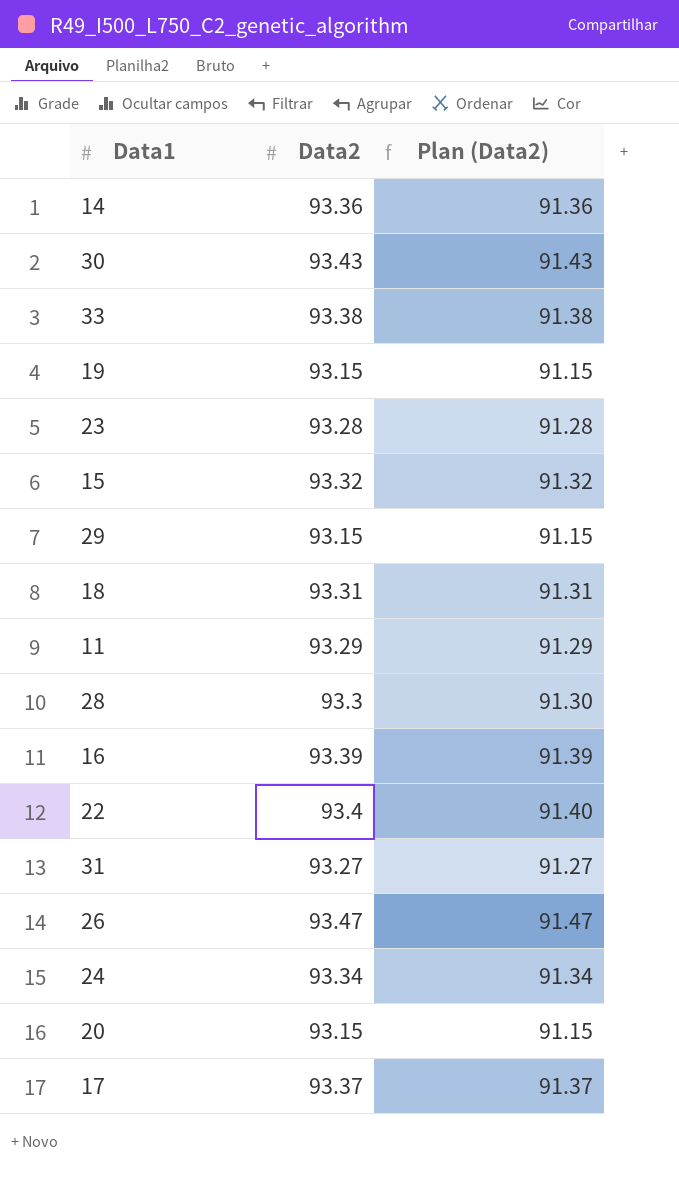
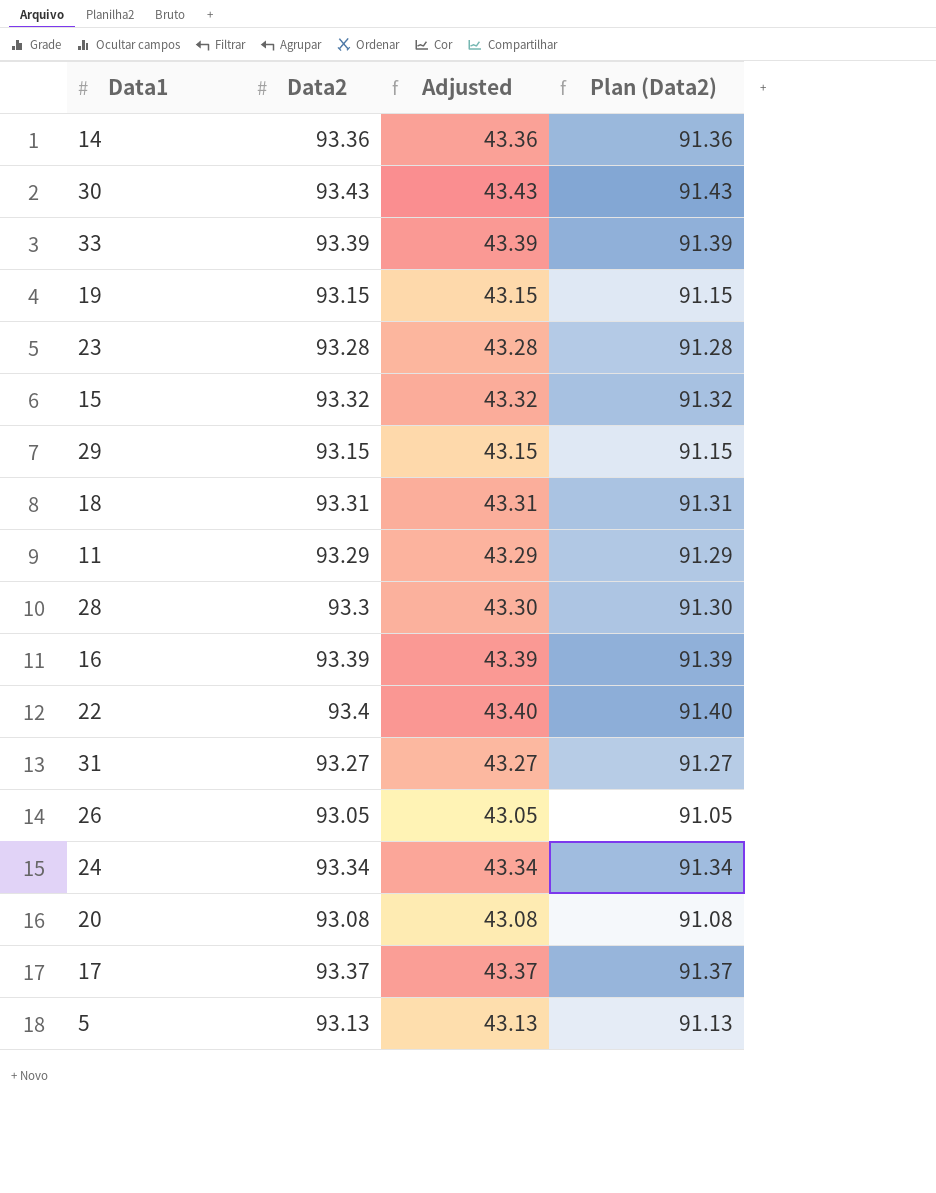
column Adjusted | formula: none -> [Data2] - 50
33 | Data2: 93.38 -> 93.39
33 | Plan (Data2): 91.38 -> 91.39
26 | Data2: 93.47 -> 93.05
26 | Plan (Data2): 91.47 -> 91.05
20 | Data2: 93.15 -> 93.08
20 | Plan (Data2): 91.15 -> 91.08
row 5: none -> 93.13 | 43.13 | 91.13

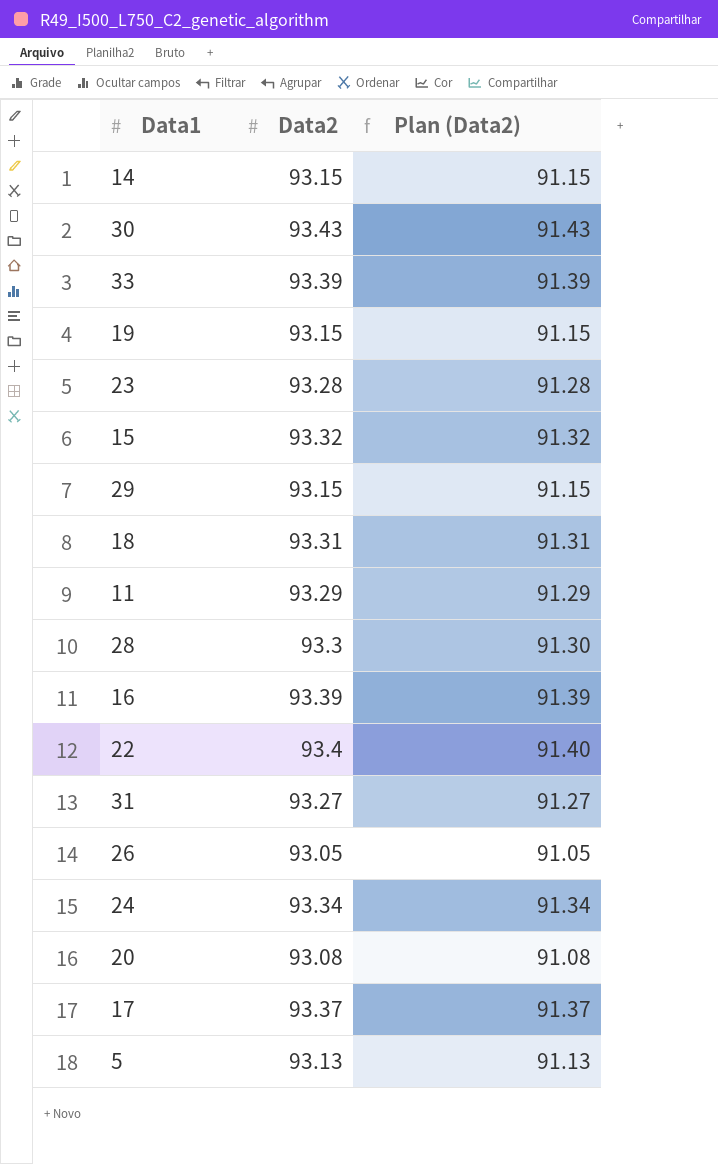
column Adjusted | formula: [Data2] - 50 -> none
14 | Data2: 93.36 -> 93.15
14 | Plan (Data2): 91.36 -> 91.15

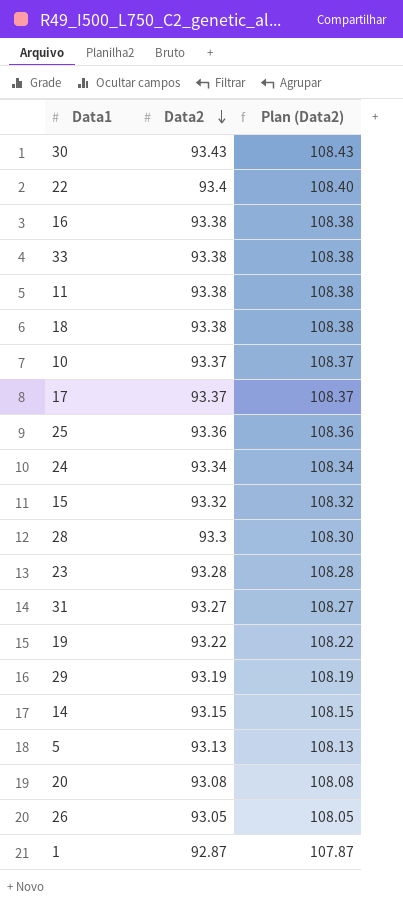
row order: none -> Data2 descending
column Plan (Data2) | formula: [Data2] - 2 -> [Data2] + 15
16 | Data2: 93.39 -> 93.38
33 | Data2: 93.39 -> 93.38
11 | Data2: 93.29 -> 93.38
18 | Data2: 93.31 -> 93.38
row 10: none -> 93.37 | 108.37
row 25: none -> 93.36 | 108.36
19 | Data2: 93.15 -> 93.22
29 | Data2: 93.15 -> 93.19
row 1: none -> 92.87 | 107.87

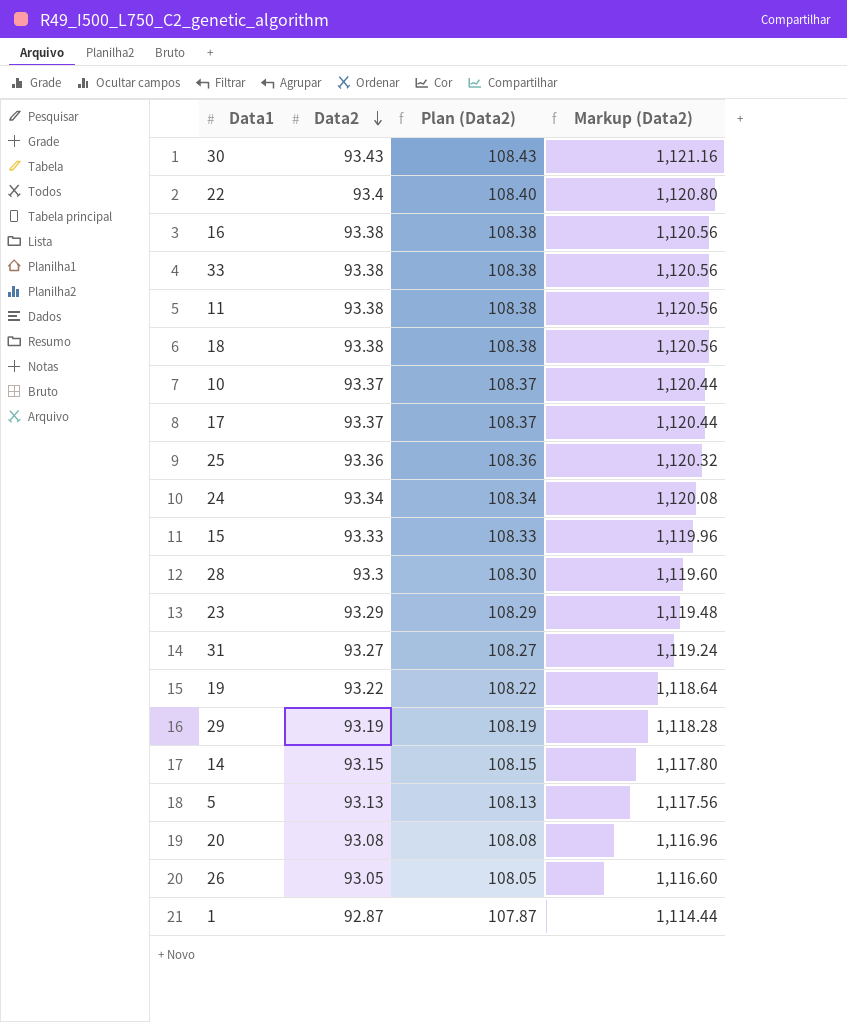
column Markup (Data2) | formula: none -> [Data2] * 12
15 | Data2: 93.32 -> 93.33
15 | Plan (Data2): 108.32 -> 108.33
23 | Data2: 93.28 -> 93.29
23 | Plan (Data2): 108.28 -> 108.29

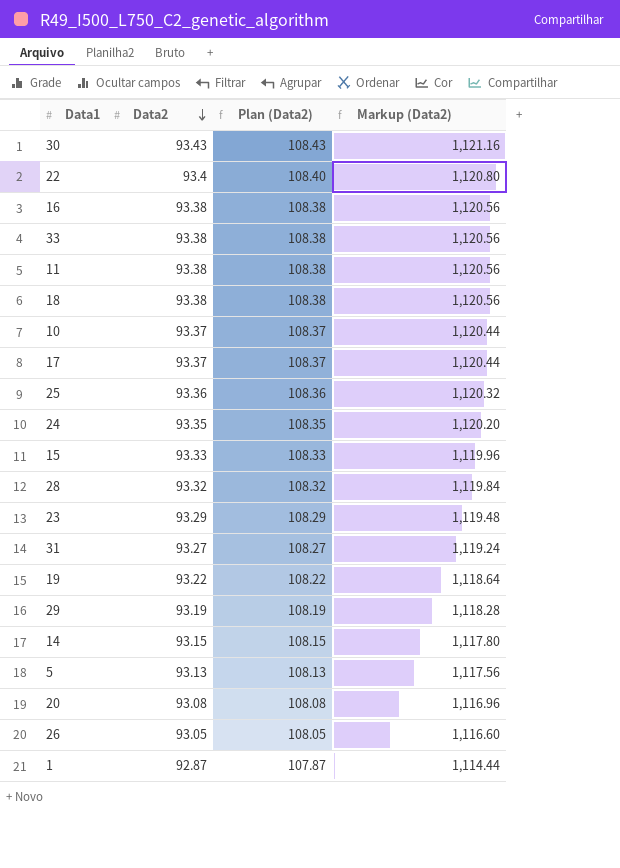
24 | Data2: 93.34 -> 93.35
24 | Plan (Data2): 108.34 -> 108.35
24 | Markup (Data2): 1,120.08 -> 1,120.20
28 | Data2: 93.3 -> 93.32
28 | Plan (Data2): 108.30 -> 108.32
28 | Markup (Data2): 1,119.60 -> 1,119.84

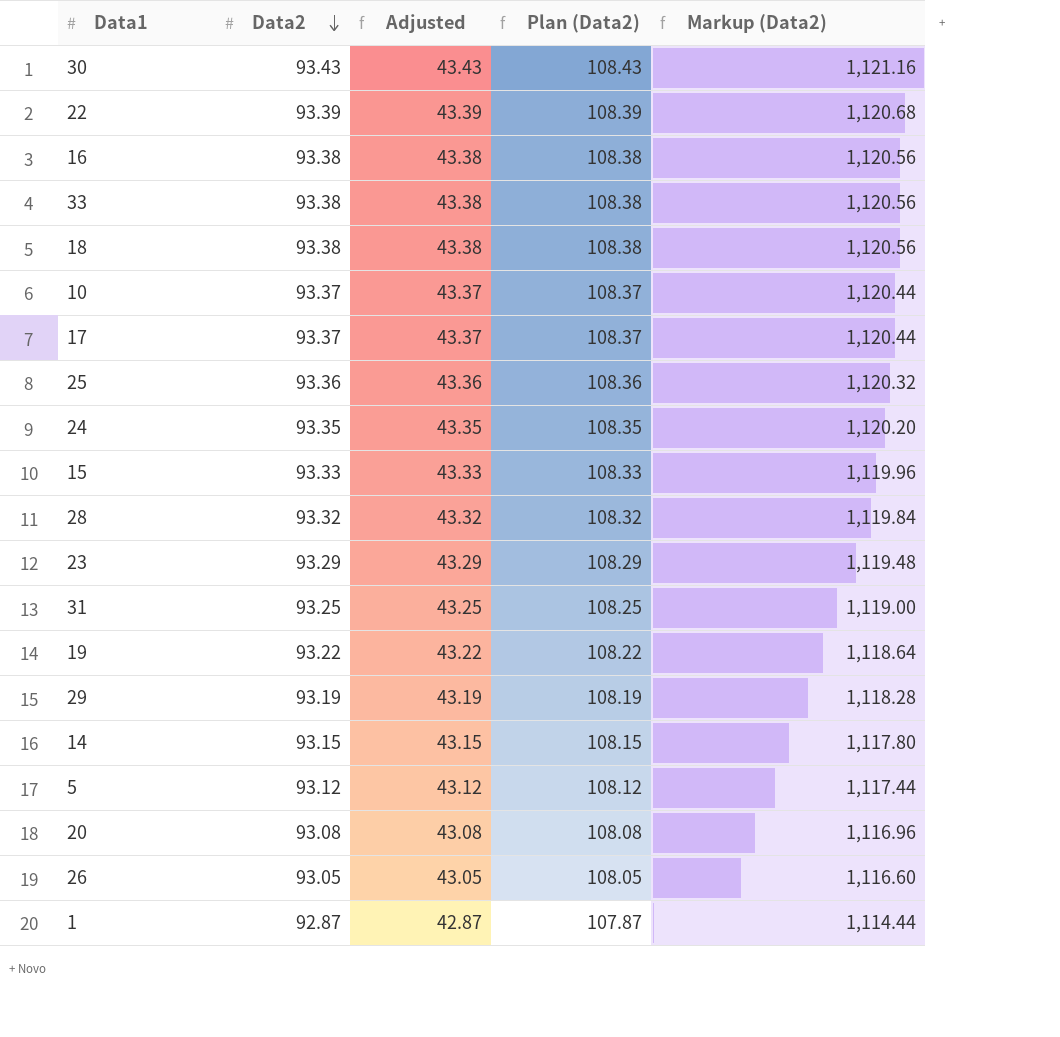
column Adjusted | formula: none -> [Data2] - 50
row 11: 93.38 | 108.38 | 1,120.56 -> none
22 | Data2: 93.4 -> 93.39
22 | Plan (Data2): 108.40 -> 108.39
22 | Markup (Data2): 1,120.80 -> 1,120.68
31 | Data2: 93.27 -> 93.25
31 | Plan (Data2): 108.27 -> 108.25
31 | Markup (Data2): 1,119.24 -> 1,119.00
5 | Data2: 93.13 -> 93.12
5 | Plan (Data2): 108.13 -> 108.12
5 | Markup (Data2): 1,117.56 -> 1,117.44

